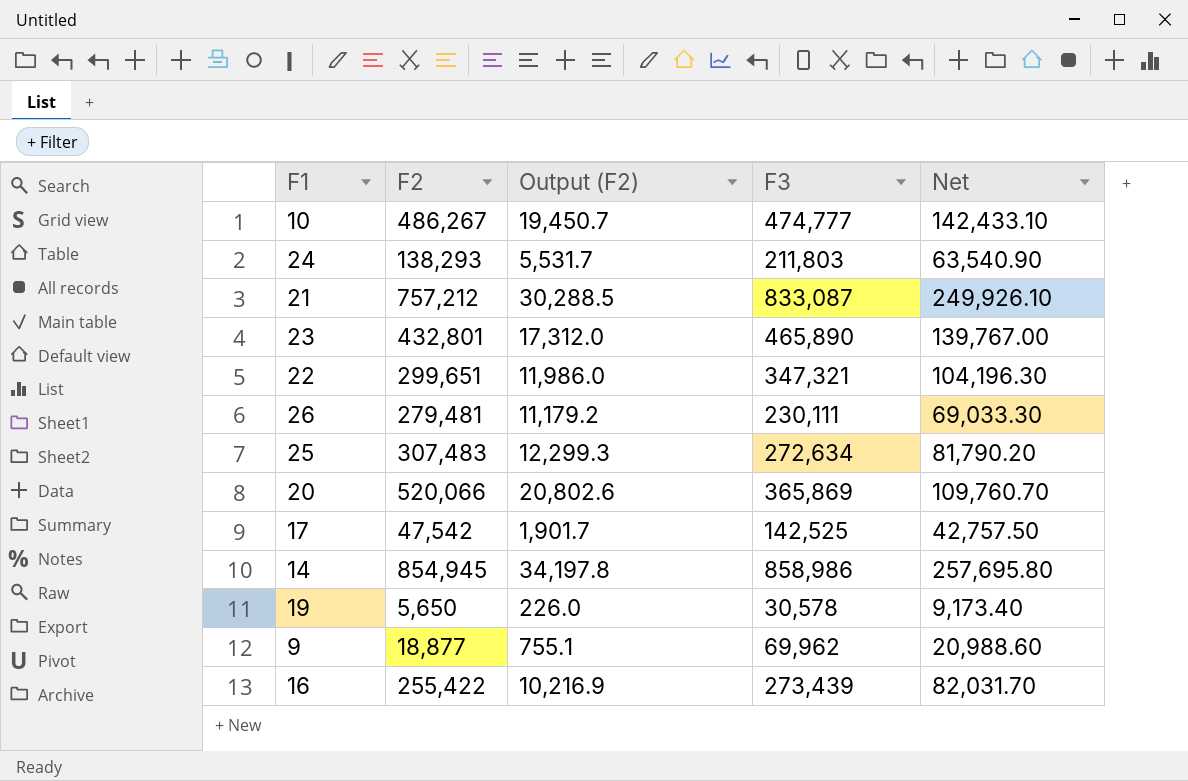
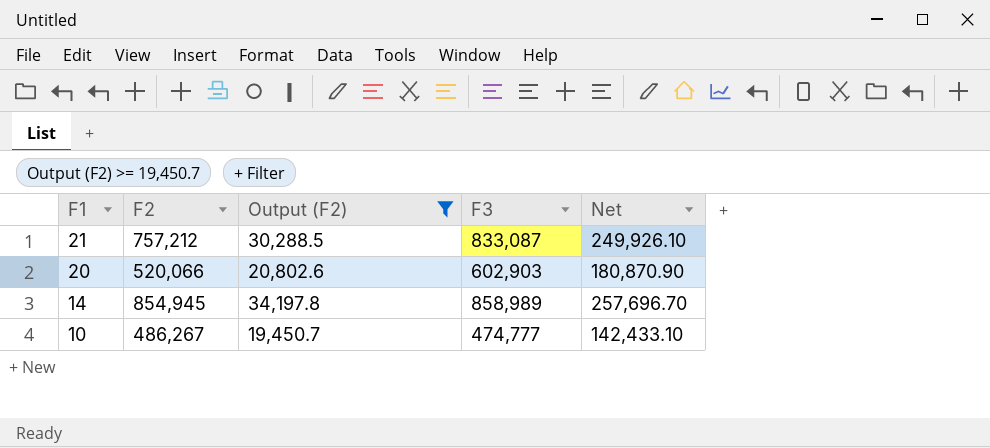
filter: none -> Output (F2) >= 19,450.7
row order: none -> F1 descending
20 | F3: 365,869 -> 602,903
20 | Net: 109,760.70 -> 180,870.90
14 | F3: 858,986 -> 858,989
14 | Net: 257,695.80 -> 257,696.70

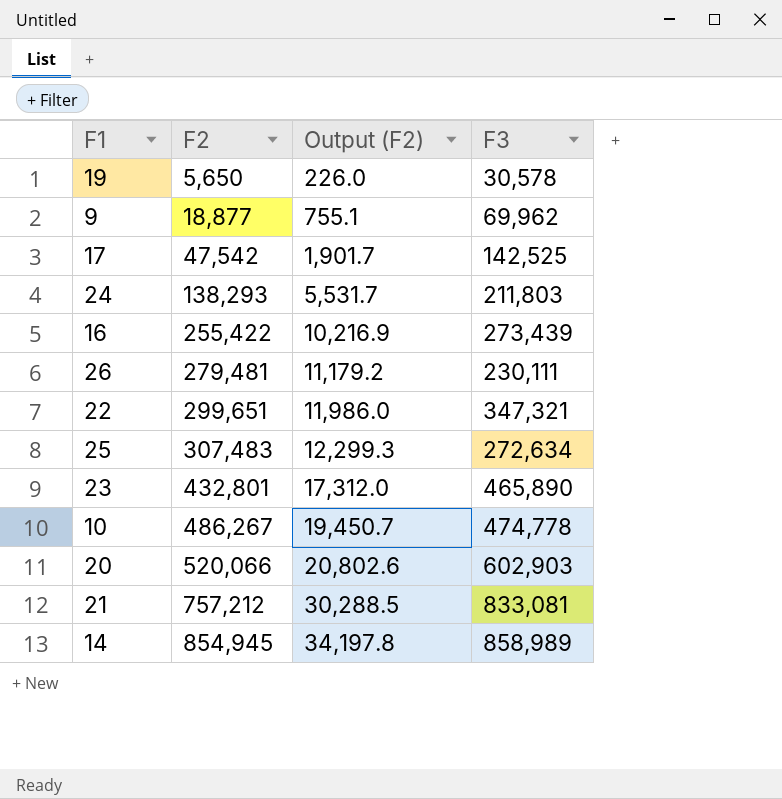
filter: Output (F2) >= 19,450.7 -> none
row order: F1 descending -> F2 ascending
column Net | formula: [F3] * 0.3 -> none
10 | F3: 474,777 -> 474,778
21 | F3: 833,087 -> 833,081

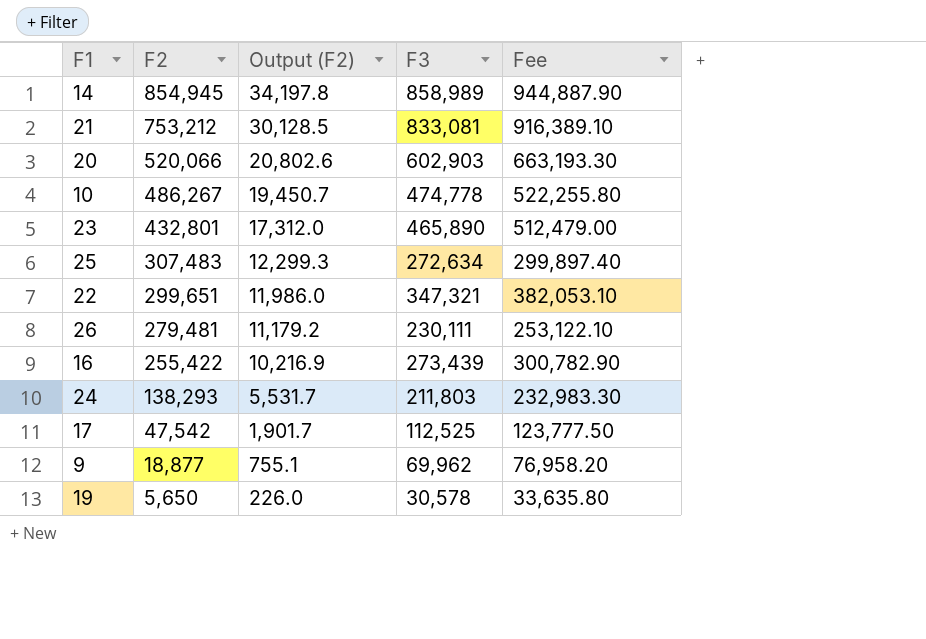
row order: F2 ascending -> F2 descending
column Fee | formula: none -> [F3] * 1.1
21 | F2: 757,212 -> 753,212
21 | Output (F2): 30,288.5 -> 30,128.5
17 | F3: 142,525 -> 112,525

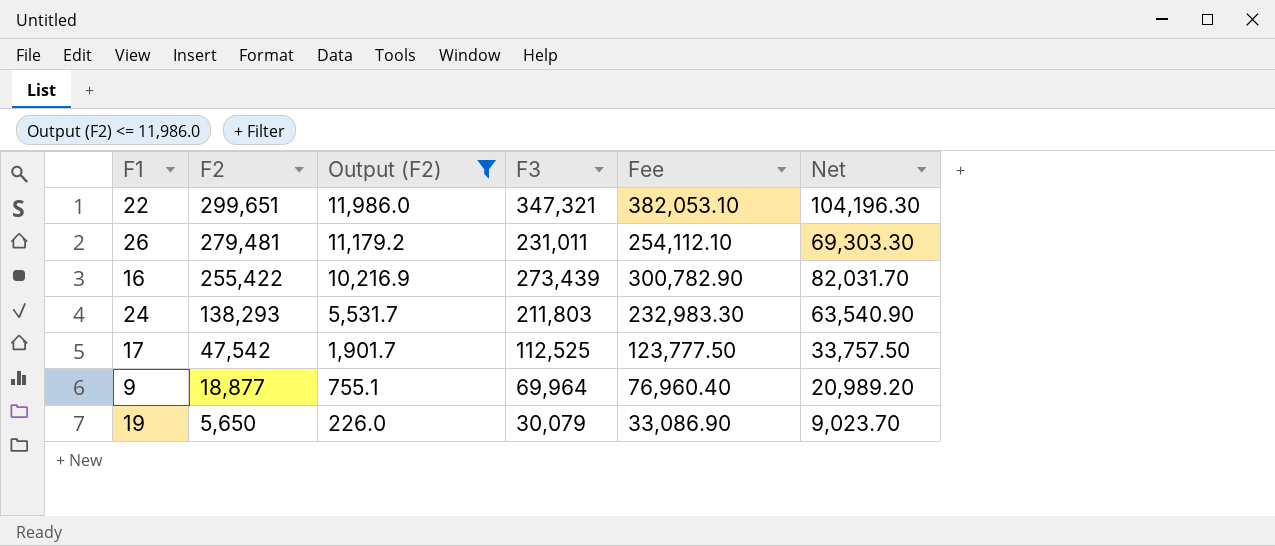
filter: none -> Output (F2) <= 11,986.0
column Net | formula: none -> [F3] * 0.3
26 | F3: 230,111 -> 231,011
26 | Fee: 253,122.10 -> 254,112.10
9 | F3: 69,962 -> 69,964
9 | Fee: 76,958.20 -> 76,960.40
19 | F3: 30,578 -> 30,079
19 | Fee: 33,635.80 -> 33,086.90

